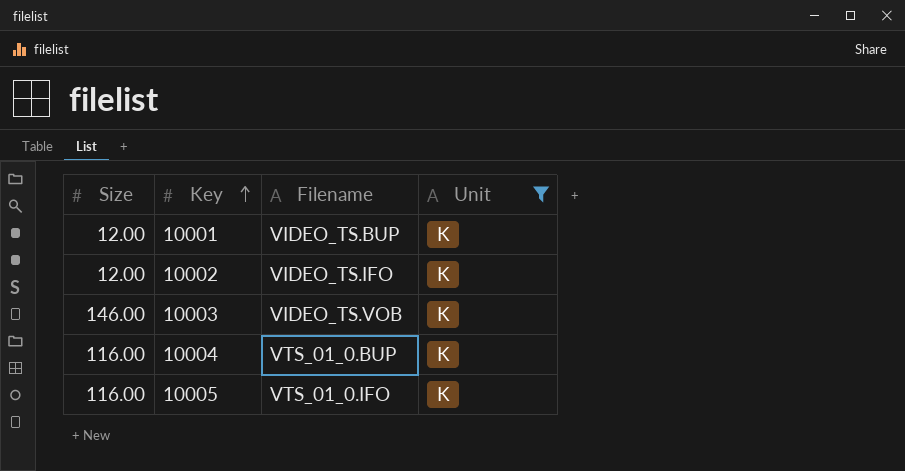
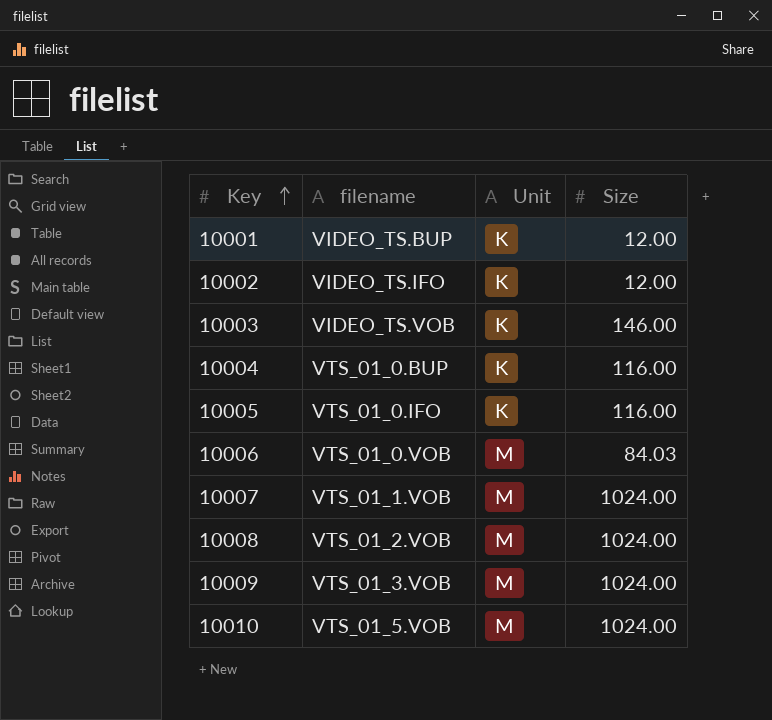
filter: Unit = K -> none
column name: Filename -> filename
column Size | position: 1 -> 4

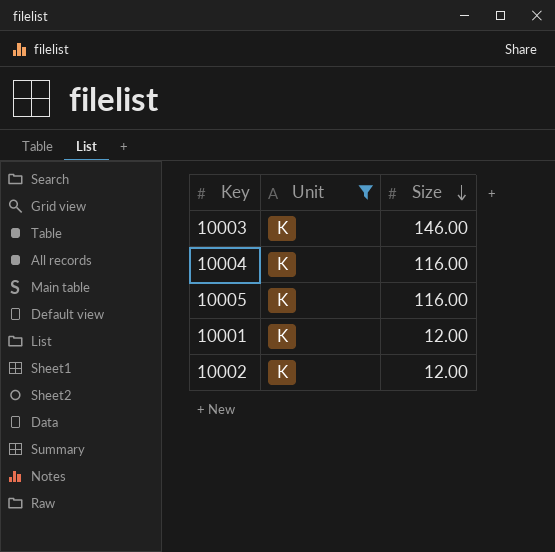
filter: none -> Unit = K
row order: Key ascending -> Size descending
column filename | position: 2 -> none

